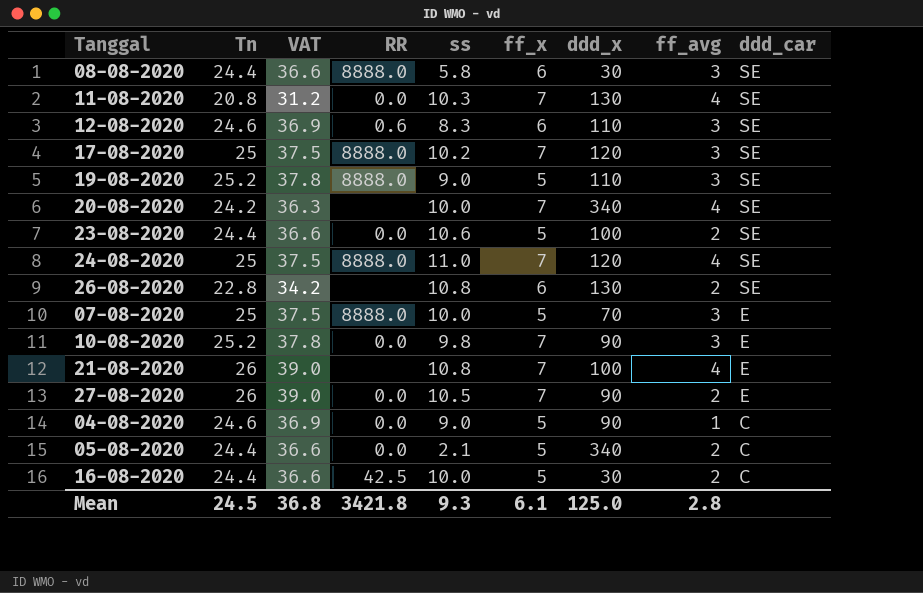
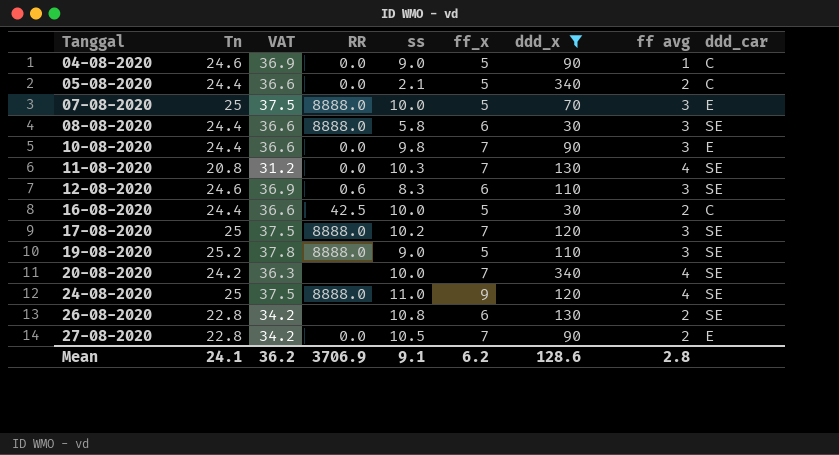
filter: none -> ddd_x != 100
row order: ddd_car descending -> Tanggal ascending
column name: ff_avg -> ff avg
10-08-2020 | Tn: 25.2 -> 24.4
10-08-2020 | VAT: 37.8 -> 36.6
24-08-2020 | ff_x: 7 -> 9
27-08-2020 | Tn: 26 -> 22.8
27-08-2020 | VAT: 39.0 -> 34.2
Mean | Tn: 24.5 -> 24.1
Mean | VAT: 36.8 -> 36.2
Mean | RR: 3421.8 -> 3706.9
Mean | ss: 9.3 -> 9.1
Mean | ff_x: 6.1 -> 6.2
Mean | ddd_x: 125.0 -> 128.6

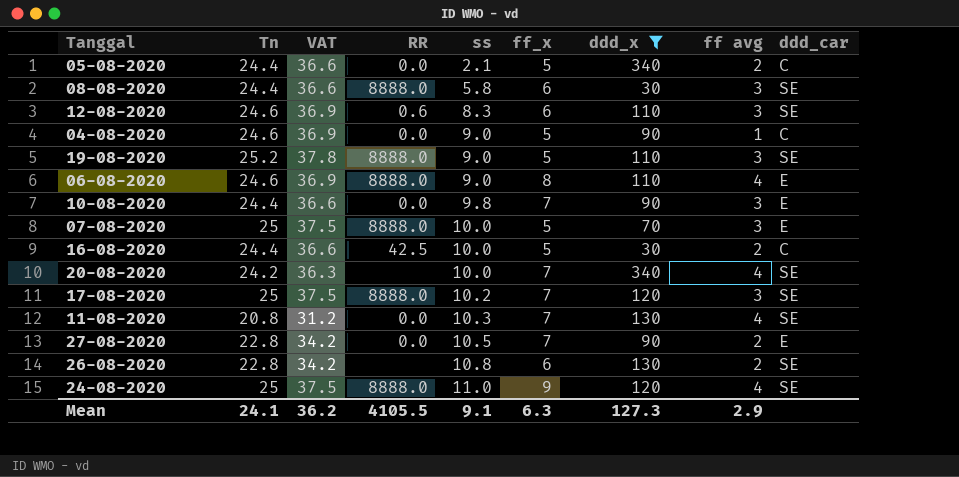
row order: Tanggal ascending -> ss ascending
row 06-08-2020: none -> 24.6 | 36.9 | 8888.0 | 9.0 | 8 | 110 | 4 | E
Mean | RR: 3706.9 -> 4105.5
Mean | ff_x: 6.2 -> 6.3
Mean | ddd_x: 128.6 -> 127.3
Mean | ff avg: 2.8 -> 2.9

